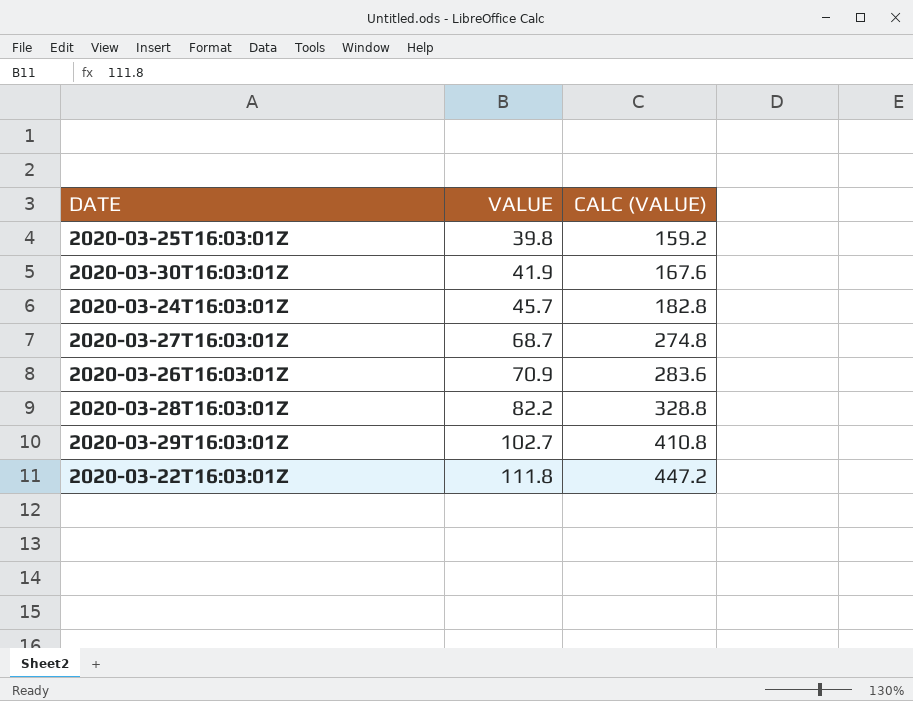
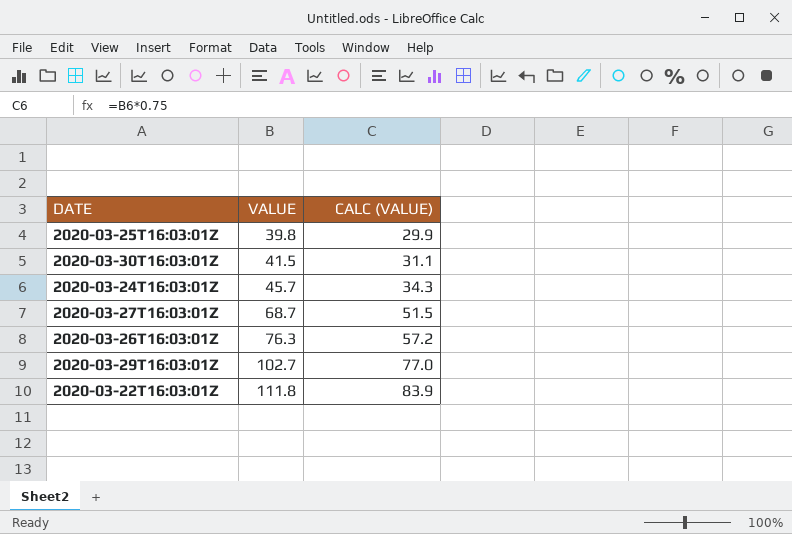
column CALC (VALUE) | formula: [VALUE] * 4 -> [VALUE] * 0.75
row 2020-03-28T16:03:01Z: 82.2 | 328.8 -> none
2020-03-30T16:03:01Z | VALUE: 41.9 -> 41.5
2020-03-26T16:03:01Z | VALUE: 70.9 -> 76.3

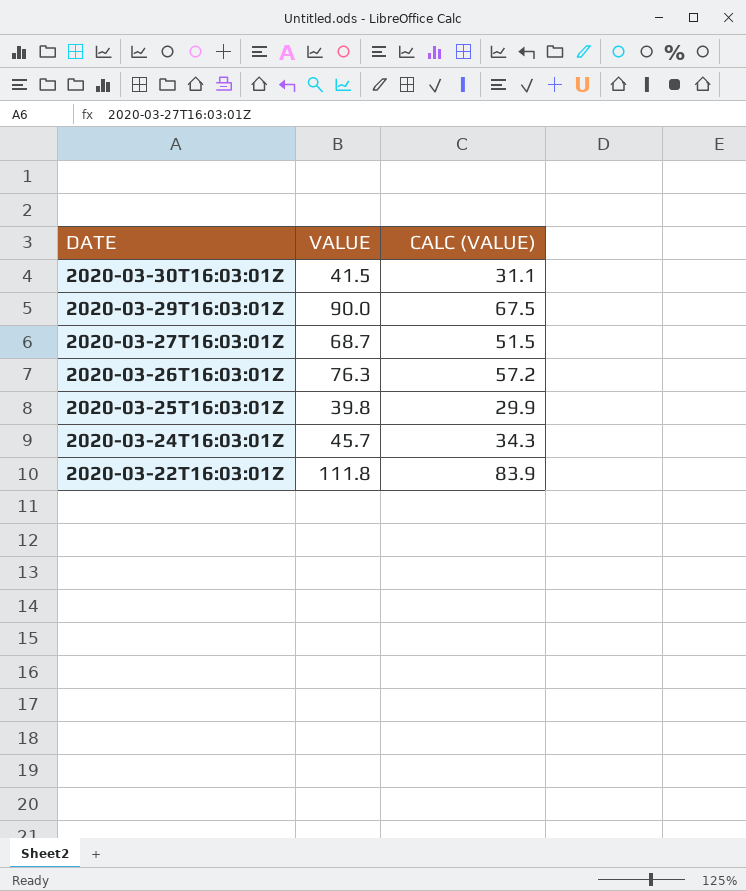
row order: VALUE ascending -> DATE descending
2020-03-29T16:03:01Z | VALUE: 102.7 -> 90.0
2020-03-29T16:03:01Z | CALC (VALUE): 77.0 -> 67.5

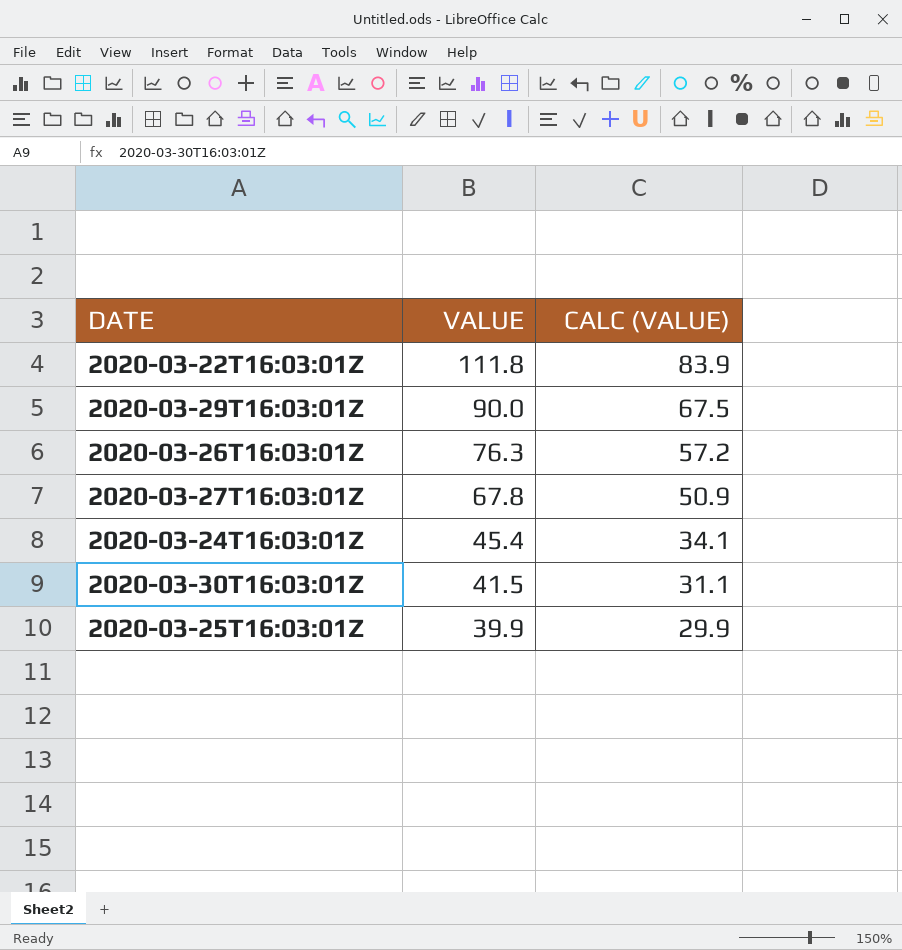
row order: DATE descending -> VALUE descending
2020-03-27T16:03:01Z | VALUE: 68.7 -> 67.8
2020-03-27T16:03:01Z | CALC (VALUE): 51.5 -> 50.9
2020-03-24T16:03:01Z | VALUE: 45.7 -> 45.4
2020-03-24T16:03:01Z | CALC (VALUE): 34.3 -> 34.1
2020-03-25T16:03:01Z | VALUE: 39.8 -> 39.9

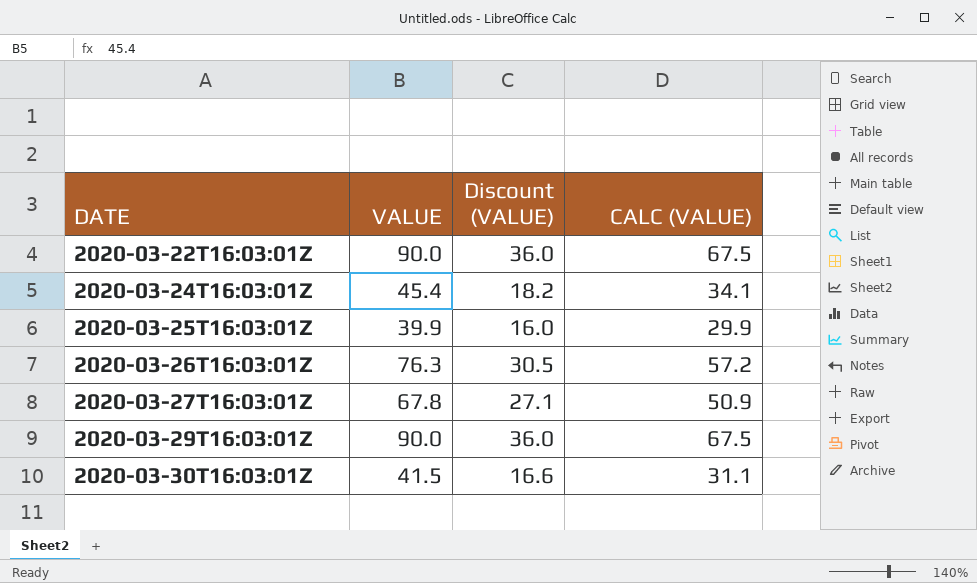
row order: VALUE descending -> DATE ascending
column Discount (VALUE) | formula: none -> [VALUE] * 0.4
2020-03-22T16:03:01Z | VALUE: 111.8 -> 90.0
2020-03-22T16:03:01Z | CALC (VALUE): 83.9 -> 67.5

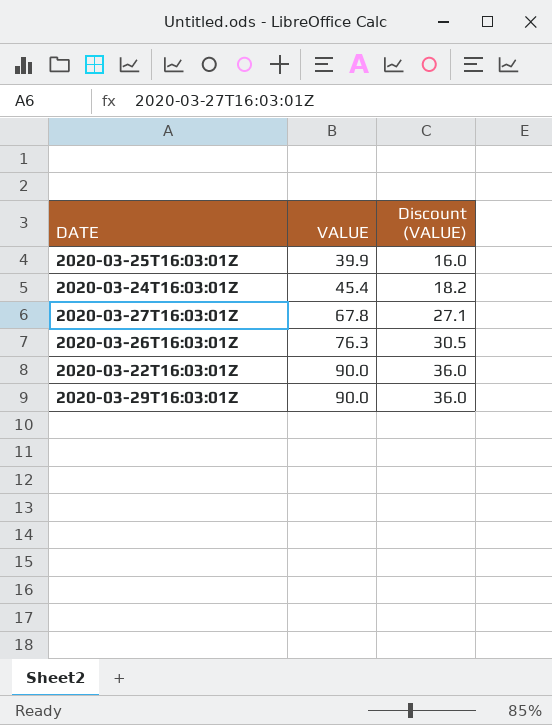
row order: DATE ascending -> VALUE ascending
column CALC (VALUE) | formula: [VALUE] * 0.75 -> none
row 2020-03-30T16:03:01Z: 41.5 | 16.6 | 31.1 -> none

